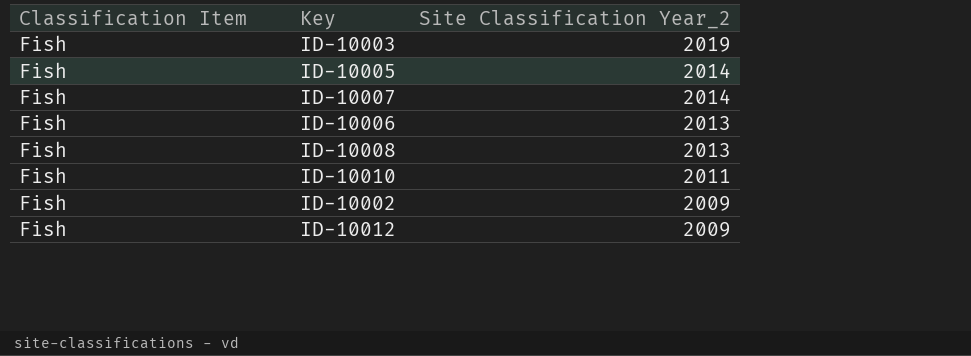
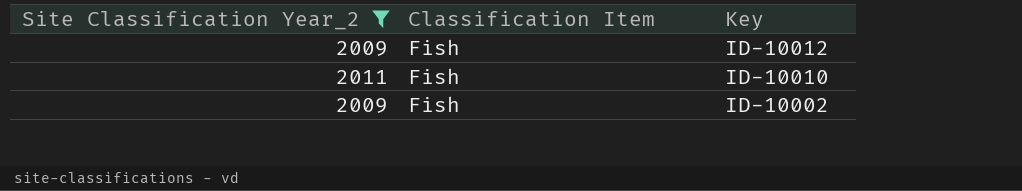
filter: none -> Site Classification Year_2 <= 2011
row order: Site Classification Year_2 descending -> Key descending
column Site Classification Year_2 | position: 3 -> 1

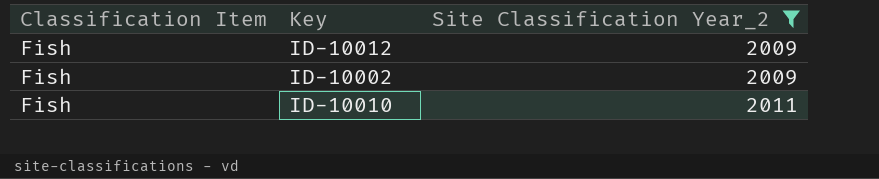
row order: Key descending -> Site Classification Year_2 ascending
column Site Classification Year_2 | position: 1 -> 3

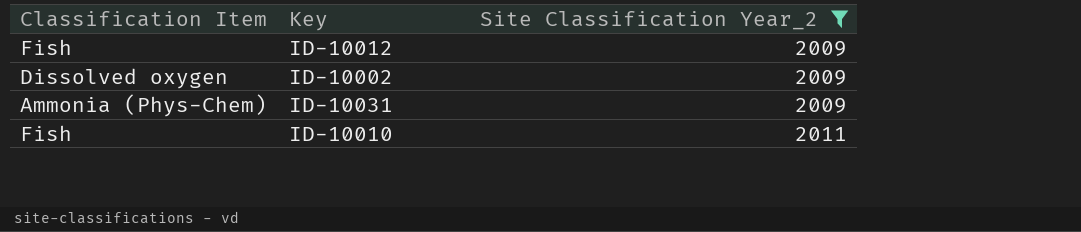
ID-10002 | Classification Item: Fish -> Dissolved oxygen
row ID-10031: none -> Ammonia (Phys-Chem) | 2009

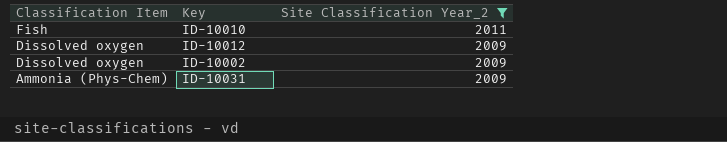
row order: Site Classification Year_2 ascending -> Classification Item descending
ID-10012 | Classification Item: Fish -> Dissolved oxygen

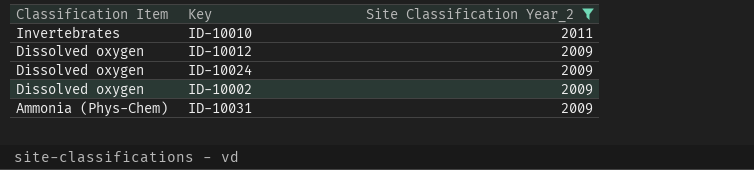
ID-10010 | Classification Item: Fish -> Invertebrates
row ID-10024: none -> Dissolved oxygen | 2009

